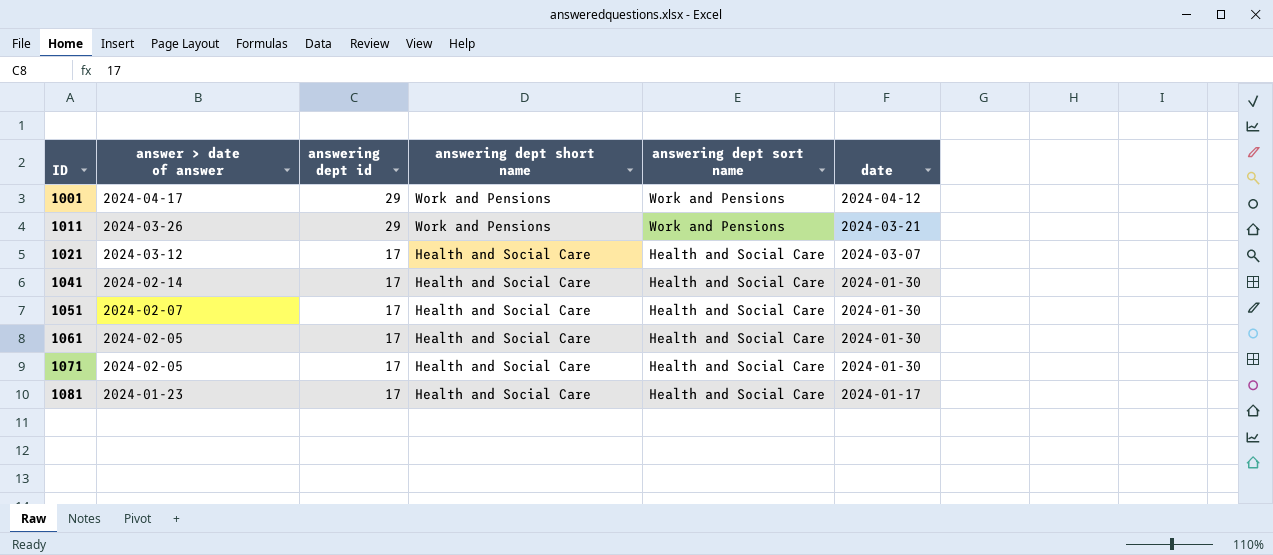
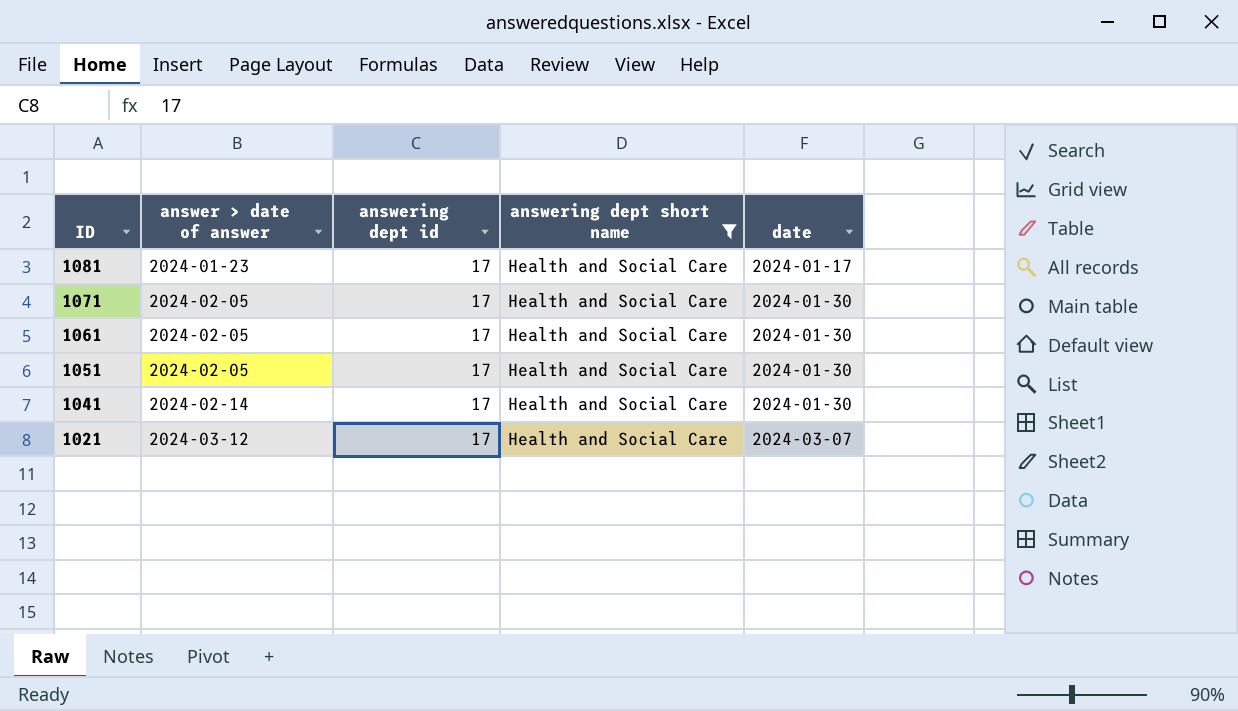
filter: none -> answering dept short name = Health and Social Care
row order: ID ascending -> ID descending
column answering dept sort name | position: 5 -> none
1051 | answer > date of answer: 2024-02-07 -> 2024-02-05

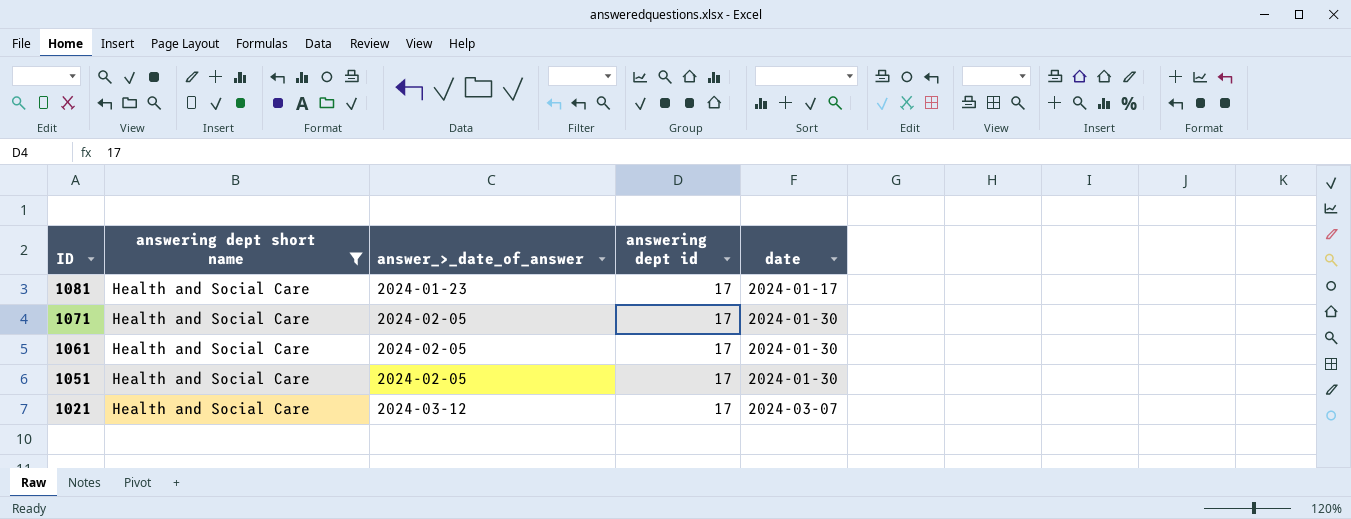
column answering dept short name | position: 4 -> 2
column name: answer > date of answer -> answer_>_date_of_answer
row 1041: 2024-02-14 | 17 | Health and Social Care | 2024-01-30 -> none

